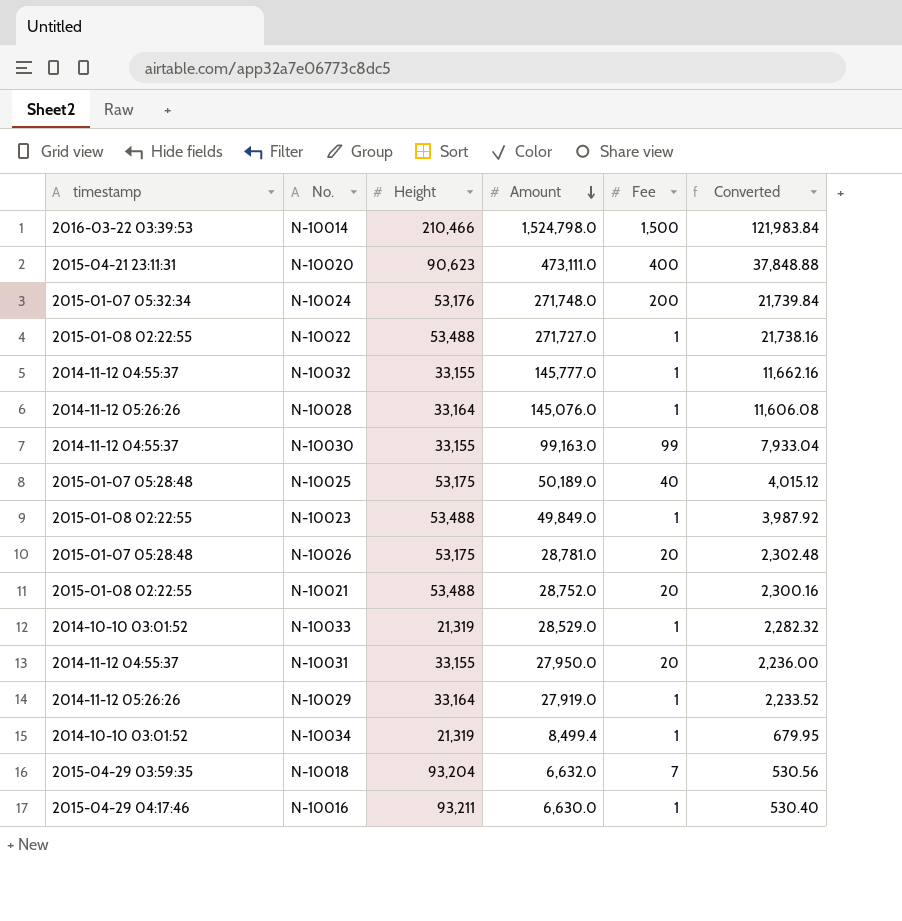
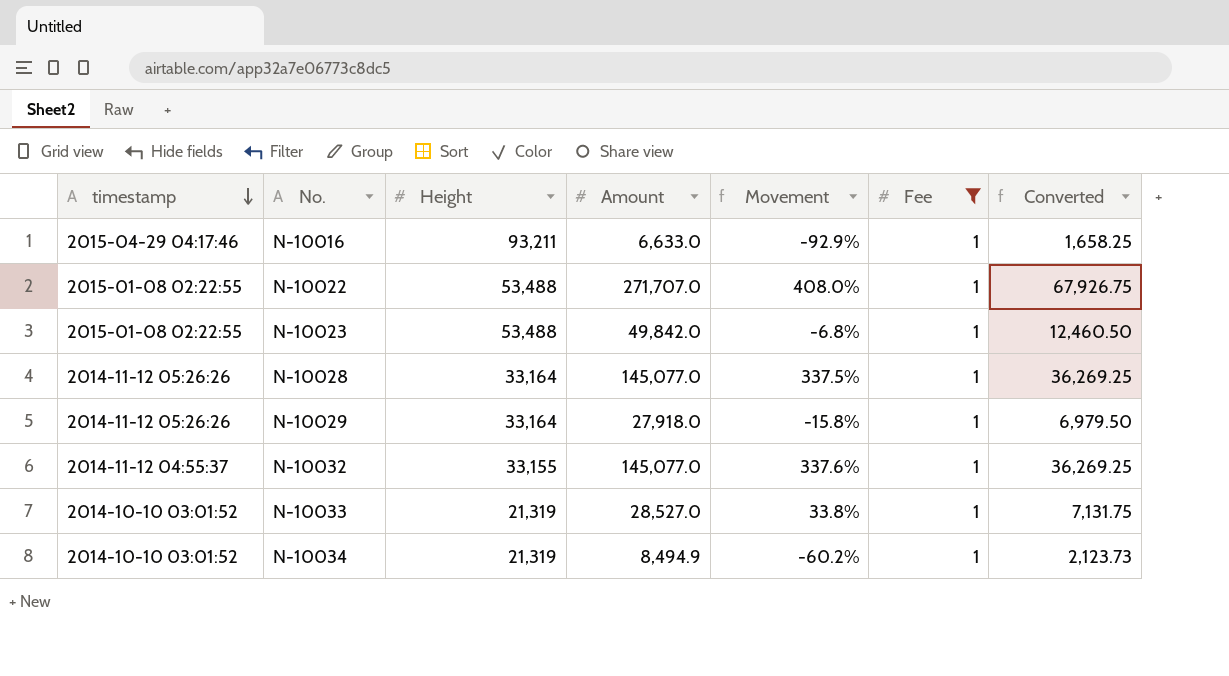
filter: none -> Fee = 1
row order: Amount descending -> timestamp descending
column Movement | formula: none -> ([Amount] - [Height]) / [Height]
column Converted | formula: [Amount] * 0.08 -> [Amount] * 0.25
N-10016 | Amount: 6,630.0 -> 6,633.0
N-10022 | Amount: 271,727.0 -> 271,707.0
N-10023 | Amount: 49,849.0 -> 49,842.0
N-10028 | Amount: 145,076.0 -> 145,077.0
N-10029 | Amount: 27,919.0 -> 27,918.0
N-10032 | Amount: 145,777.0 -> 145,077.0
N-10033 | Amount: 28,529.0 -> 28,527.0
N-10034 | Amount: 8,499.4 -> 8,494.9

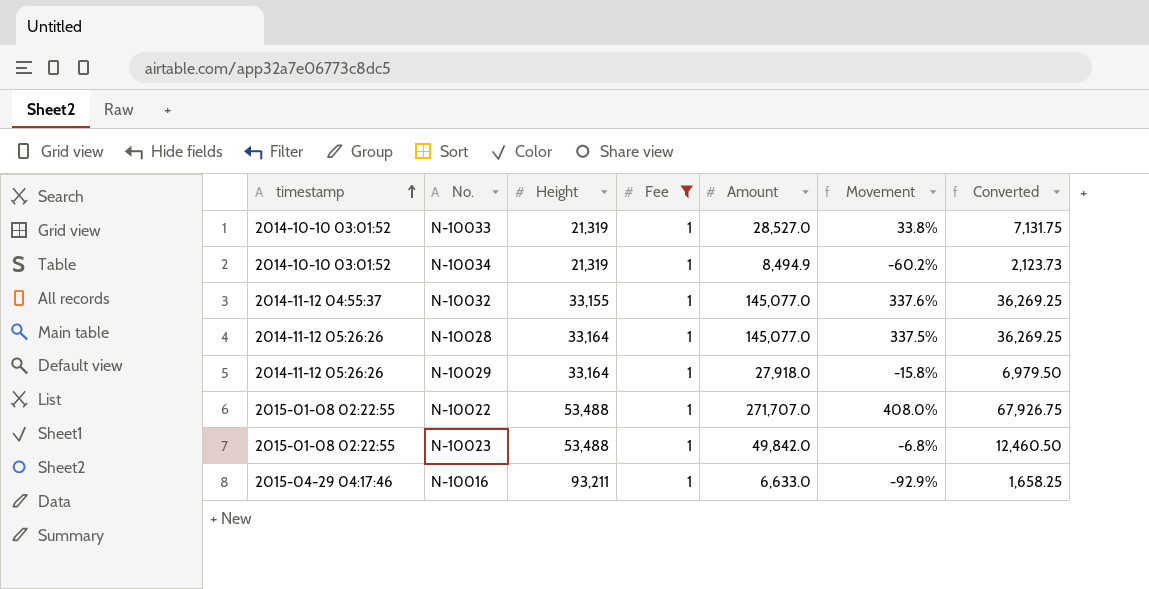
row order: timestamp descending -> timestamp ascending
column Fee | position: 6 -> 4

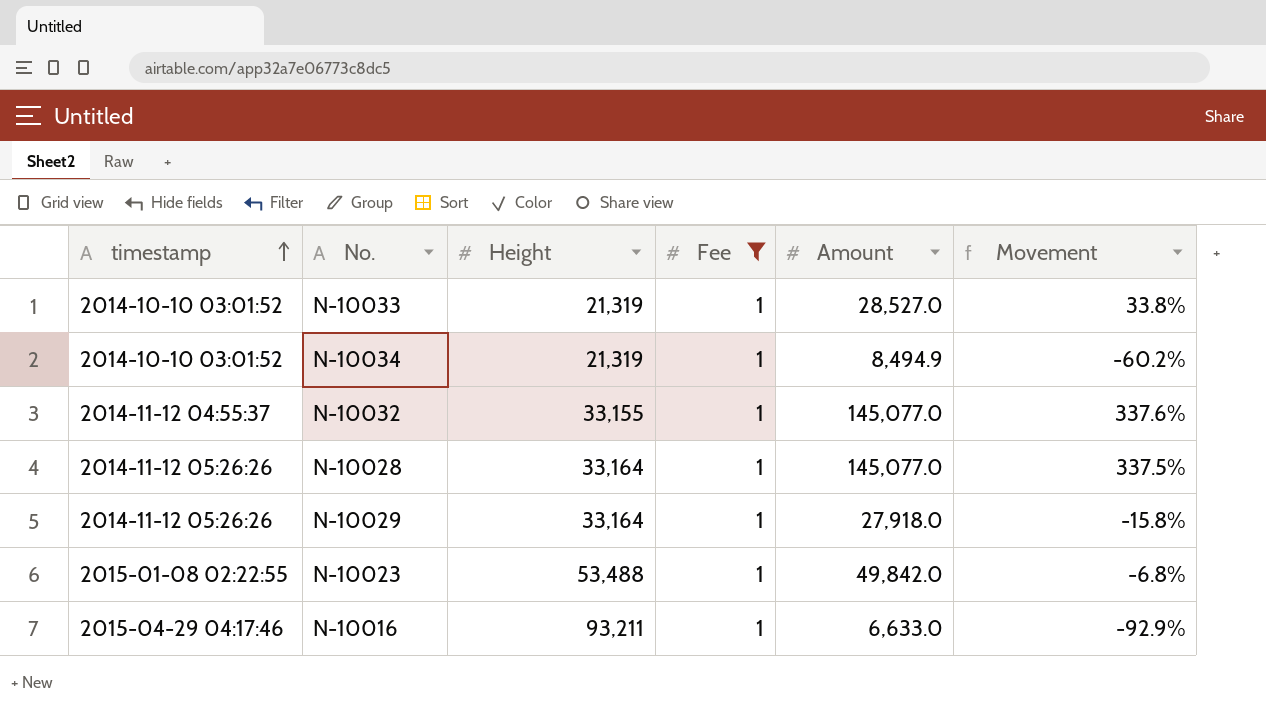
column Converted | formula: [Amount] * 0.25 -> none
row N-10022: 2015-01-08 02:22:55 | 53,488 | 1 | 271,707.0 | 408.0% | 67,926.75 -> none

